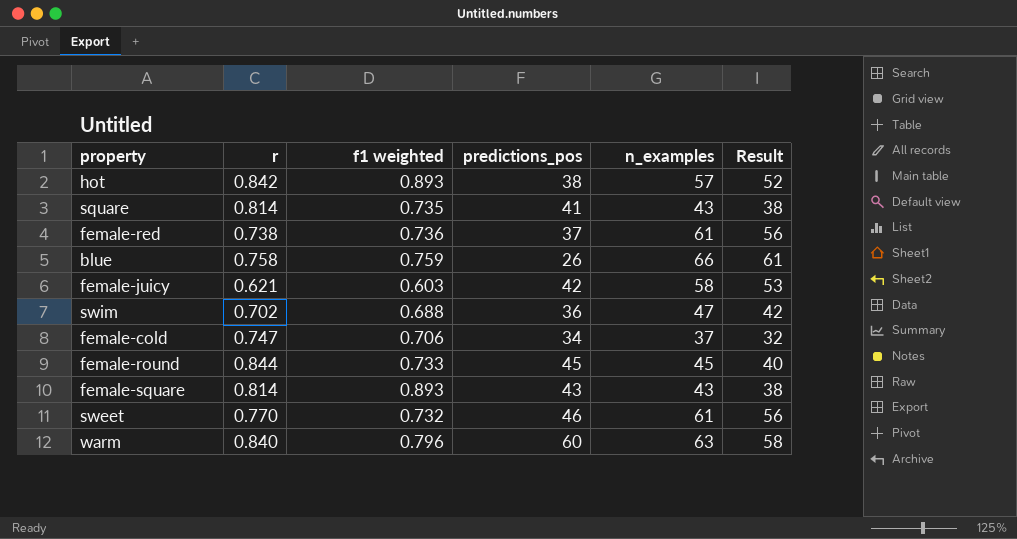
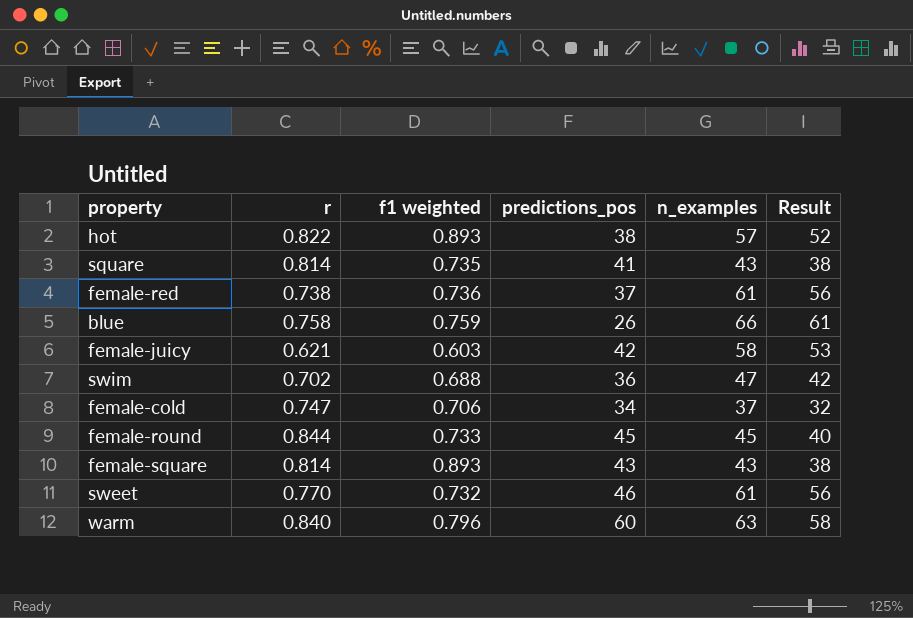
hot | r: 0.842 -> 0.822

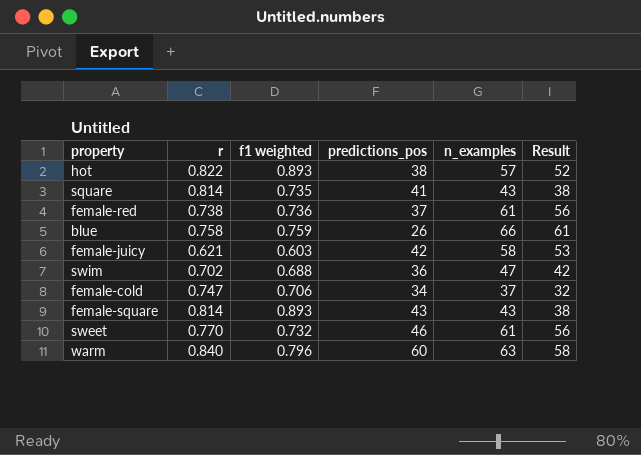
row female-round: 0.844 | 0.733 | 45 | 45 | 40 -> none

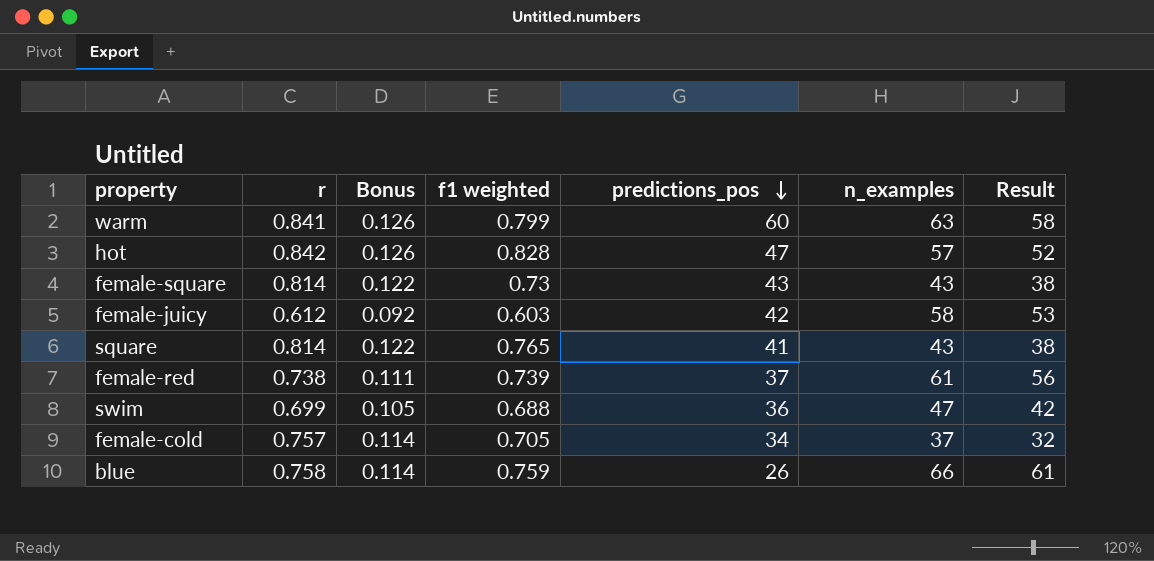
row order: none -> predictions_pos descending
column Bonus | formula: none -> [r] * 0.15
row sweet: 0.770 | 0.732 | 46 | 61 | 56 -> none
warm | r: 0.840 -> 0.841
warm | f1 weighted: 0.796 -> 0.799
hot | r: 0.822 -> 0.842
hot | f1 weighted: 0.893 -> 0.828
hot | predictions_pos: 38 -> 47
female-square | f1 weighted: 0.893 -> 0.73
female-juicy | r: 0.621 -> 0.612
square | f1 weighted: 0.735 -> 0.765
female-red | f1 weighted: 0.736 -> 0.739
swim | r: 0.702 -> 0.699
female-cold | r: 0.747 -> 0.757
female-cold | f1 weighted: 0.706 -> 0.705

